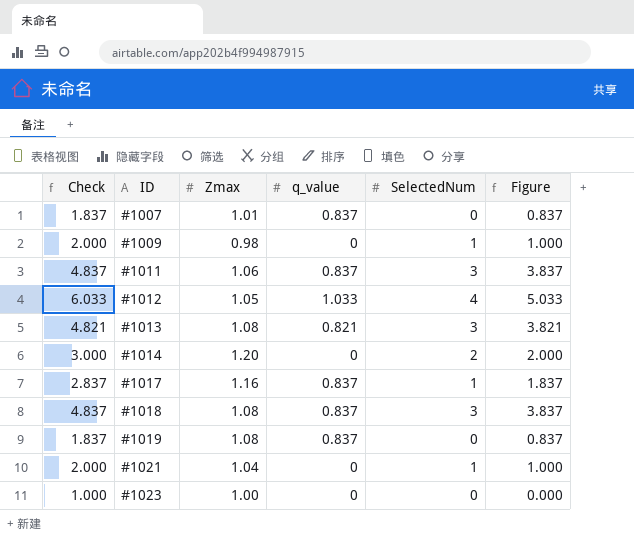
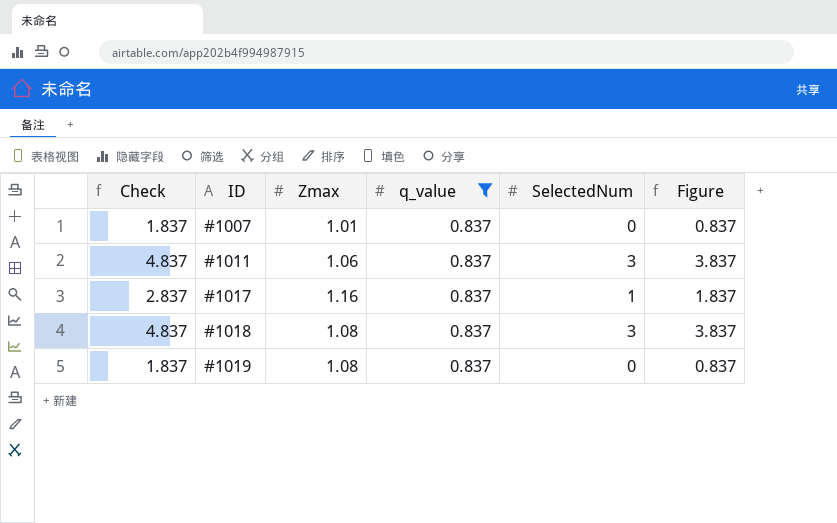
filter: none -> q_value = 0.837

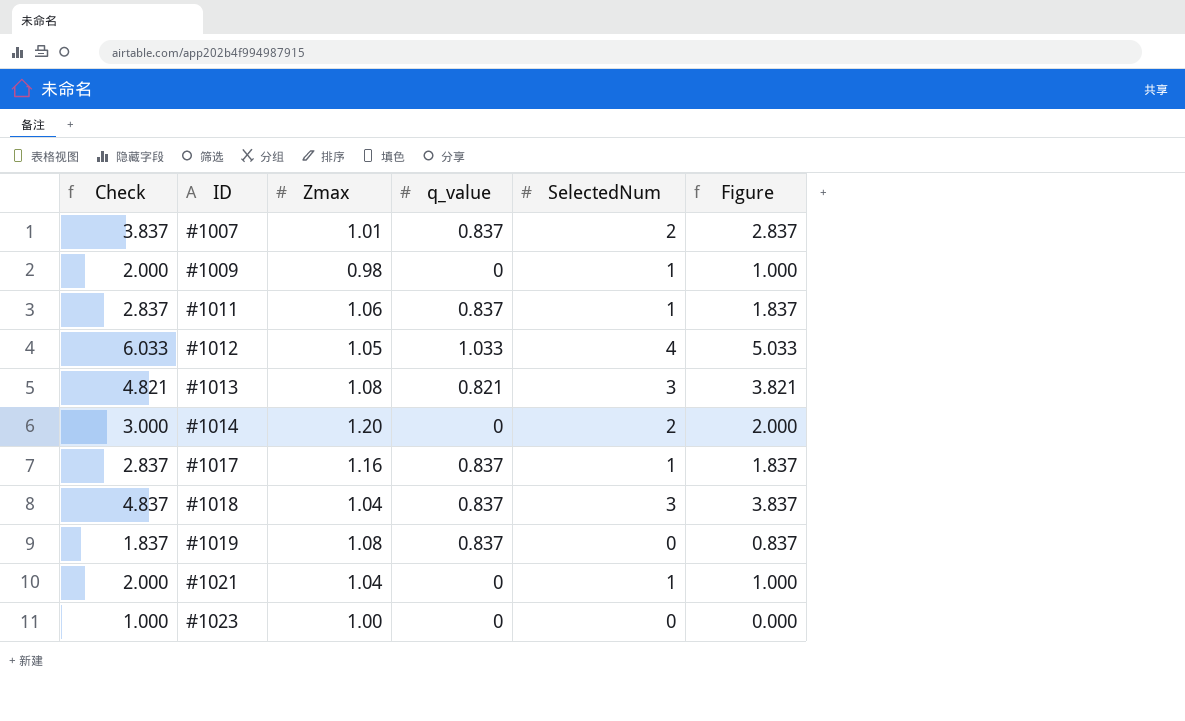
filter: q_value = 0.837 -> none
#1007 | Check: 1.837 -> 3.837
#1007 | SelectedNum: 0 -> 2
#1007 | Figure: 0.837 -> 2.837
#1011 | Check: 4.837 -> 2.837
#1011 | SelectedNum: 3 -> 1
#1011 | Figure: 3.837 -> 1.837
#1018 | Zmax: 1.08 -> 1.04

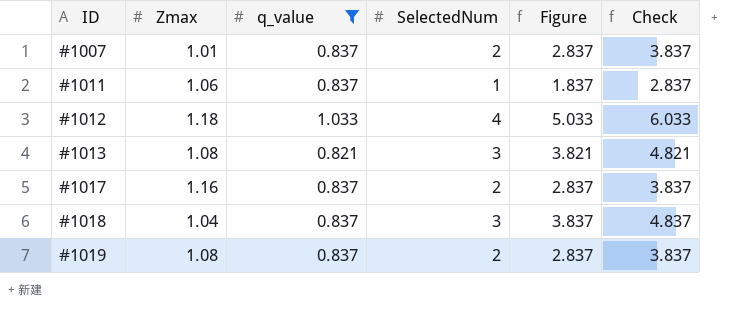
filter: none -> q_value != 0
column Check | position: 1 -> 6
#1012 | Zmax: 1.05 -> 1.18
#1017 | SelectedNum: 1 -> 2
#1017 | Figure: 1.837 -> 2.837
#1017 | Check: 2.837 -> 3.837
#1019 | SelectedNum: 0 -> 2
#1019 | Figure: 0.837 -> 2.837
#1019 | Check: 1.837 -> 3.837

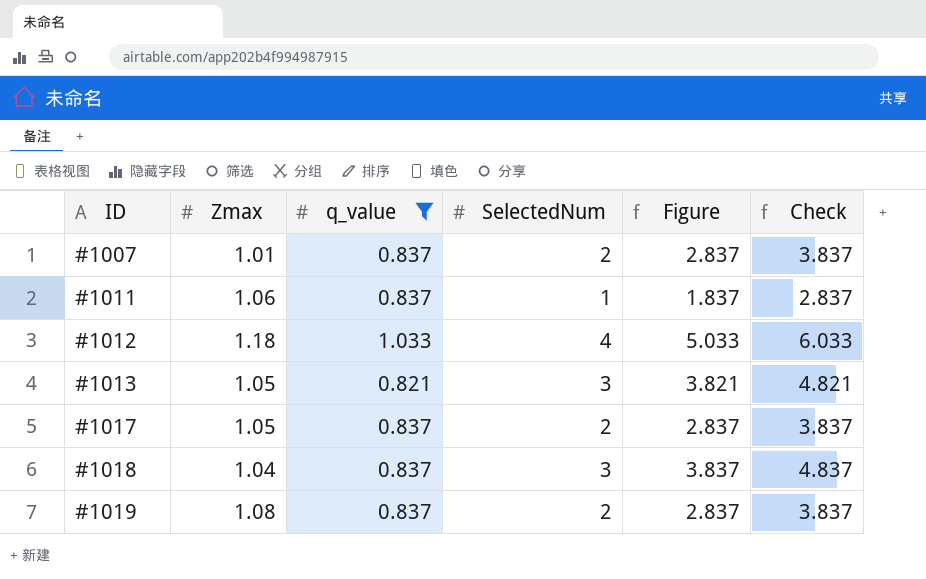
#1013 | Zmax: 1.08 -> 1.05
#1017 | Zmax: 1.16 -> 1.05

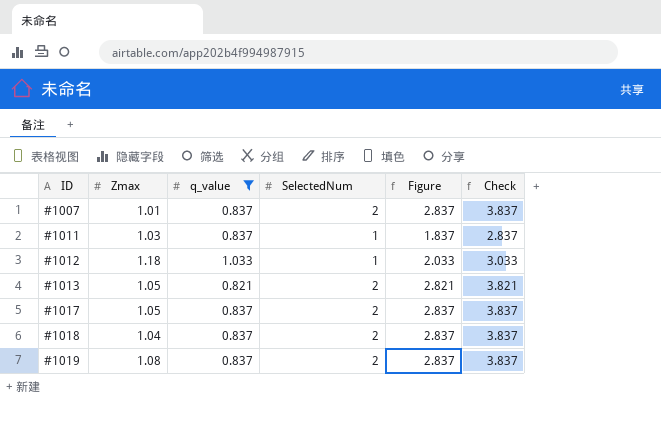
#1011 | Zmax: 1.06 -> 1.03
#1012 | SelectedNum: 4 -> 1
#1012 | Figure: 5.033 -> 2.033
#1012 | Check: 6.033 -> 3.033
#1013 | SelectedNum: 3 -> 2
#1013 | Figure: 3.821 -> 2.821
#1013 | Check: 4.821 -> 3.821
#1018 | SelectedNum: 3 -> 2
#1018 | Figure: 3.837 -> 2.837
#1018 | Check: 4.837 -> 3.837

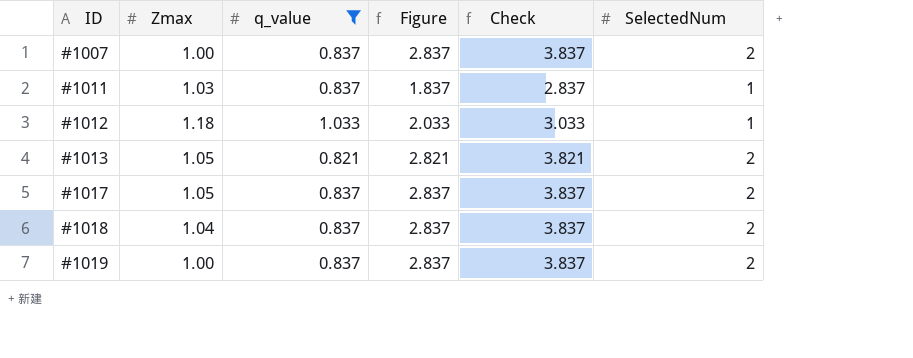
column SelectedNum | position: 4 -> 6
#1007 | Zmax: 1.01 -> 1.00
#1019 | Zmax: 1.08 -> 1.00

